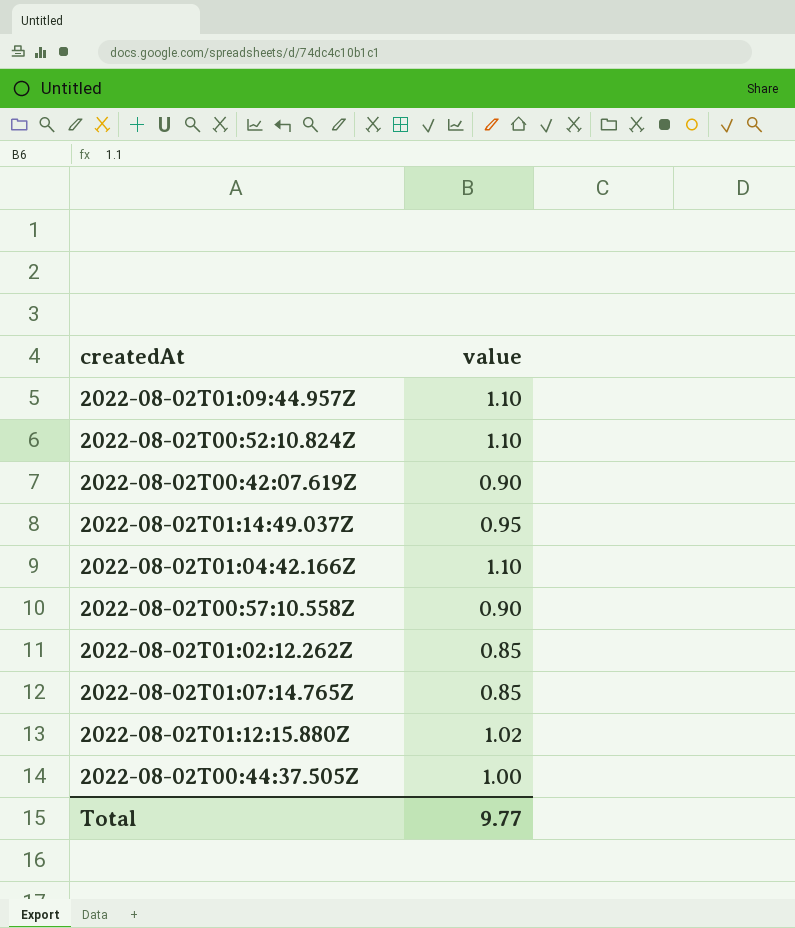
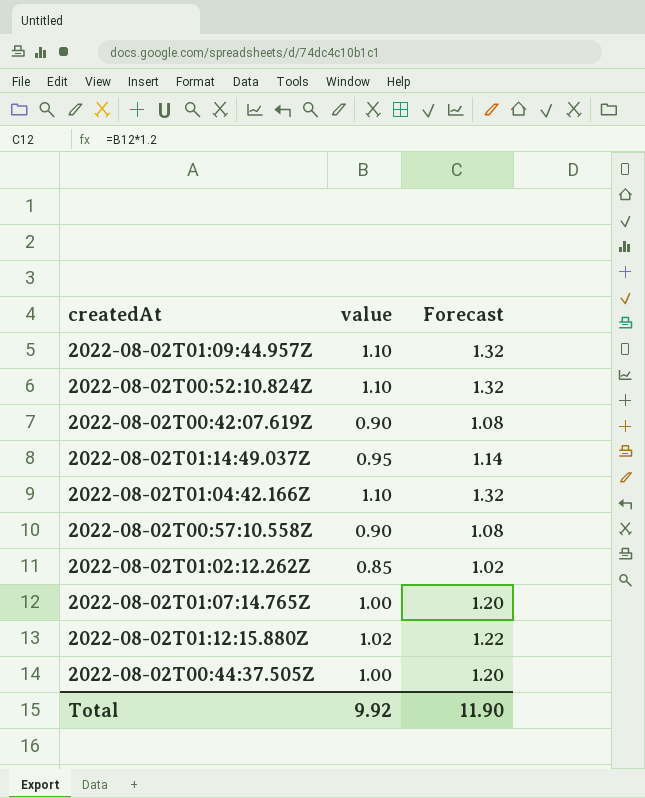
column Forecast | formula: none -> [value] * 1.2
2022-08-02T01:07:14.765Z | value: 0.85 -> 1.00
Total | value: 9.77 -> 9.92

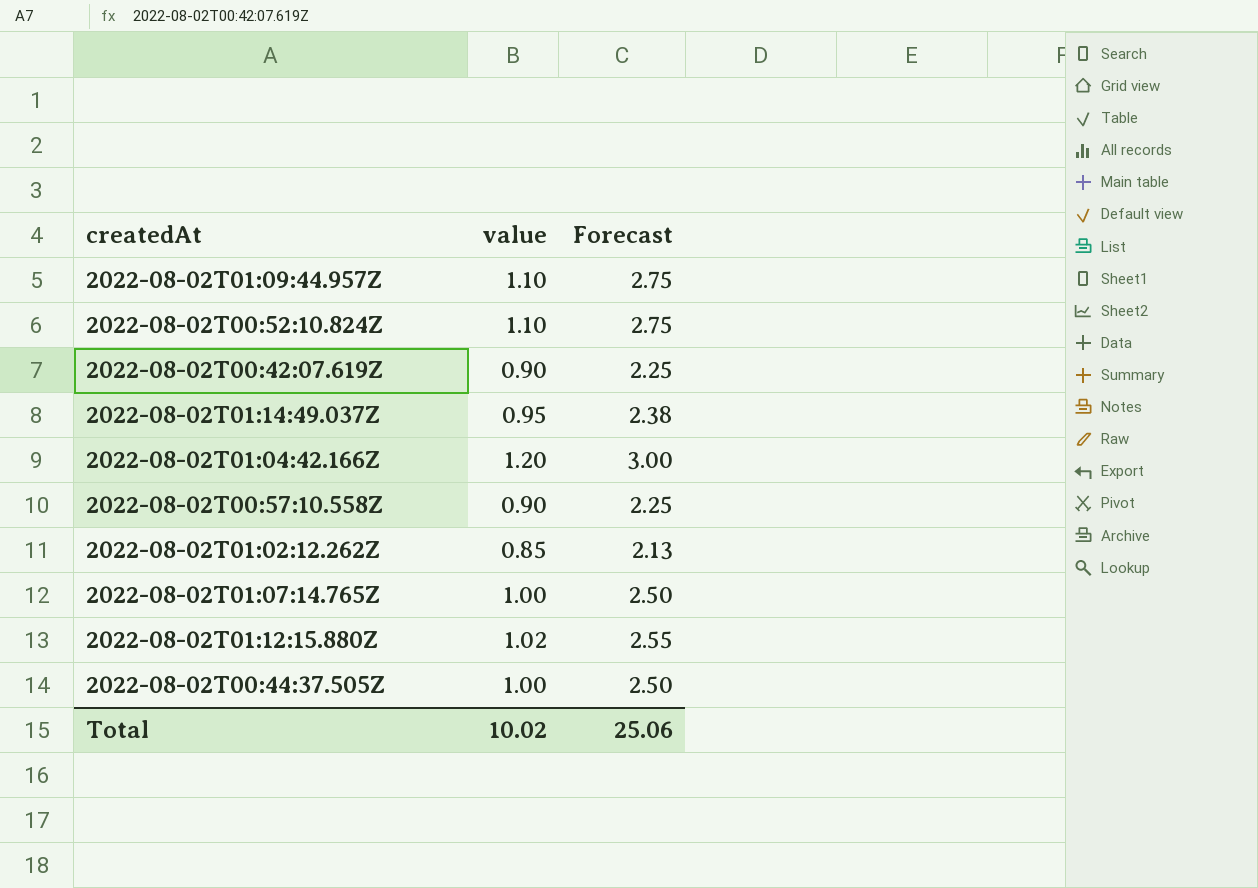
column Forecast | formula: [value] * 1.2 -> [value] * 2.5
2022-08-02T01:04:42.166Z | value: 1.10 -> 1.20
Total | value: 9.92 -> 10.02
Total | Forecast: 11.90 -> 25.06

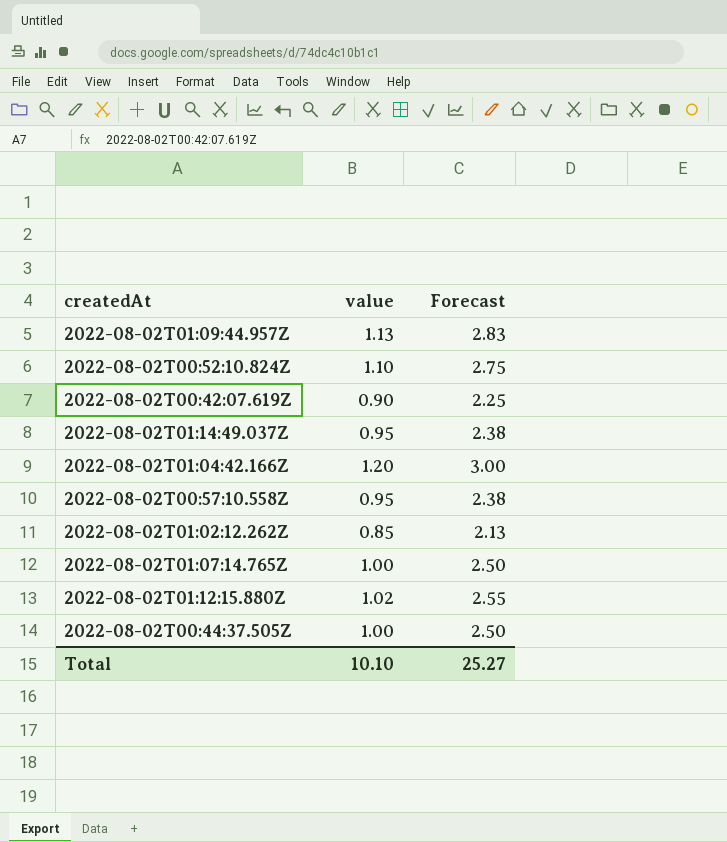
2022-08-02T01:09:44.957Z | value: 1.10 -> 1.13
2022-08-02T01:09:44.957Z | Forecast: 2.75 -> 2.83
2022-08-02T00:57:10.558Z | value: 0.90 -> 0.95
2022-08-02T00:57:10.558Z | Forecast: 2.25 -> 2.38
Total | value: 10.02 -> 10.10
Total | Forecast: 25.06 -> 25.27

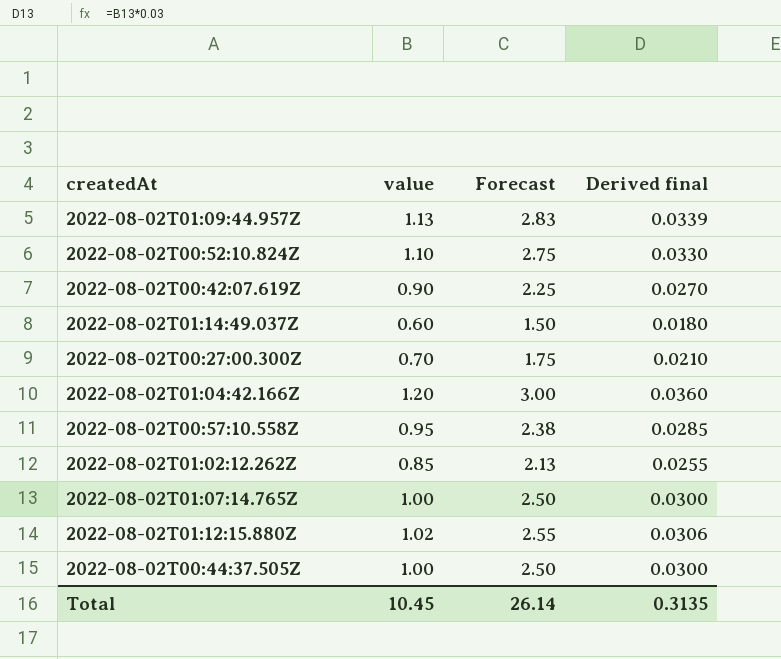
column Derived final | formula: none -> [value] * 0.03
2022-08-02T01:14:49.037Z | value: 0.95 -> 0.60
2022-08-02T01:14:49.037Z | Forecast: 2.38 -> 1.50
row 2022-08-02T00:27:00.300Z: none -> 0.70 | 1.75 | 0.0210
Total | value: 10.10 -> 10.45
Total | Forecast: 25.27 -> 26.14

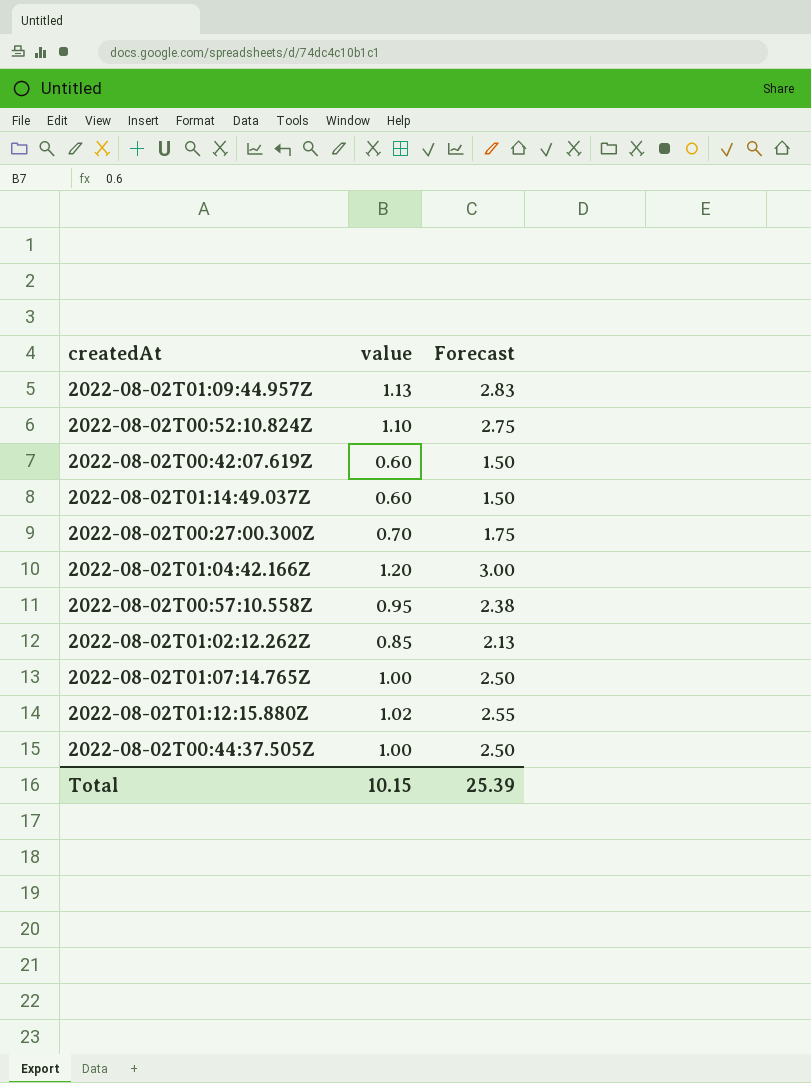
column Derived final | formula: [value] * 0.03 -> none
2022-08-02T00:42:07.619Z | value: 0.90 -> 0.60
2022-08-02T00:42:07.619Z | Forecast: 2.25 -> 1.50
Total | value: 10.45 -> 10.15
Total | Forecast: 26.14 -> 25.39

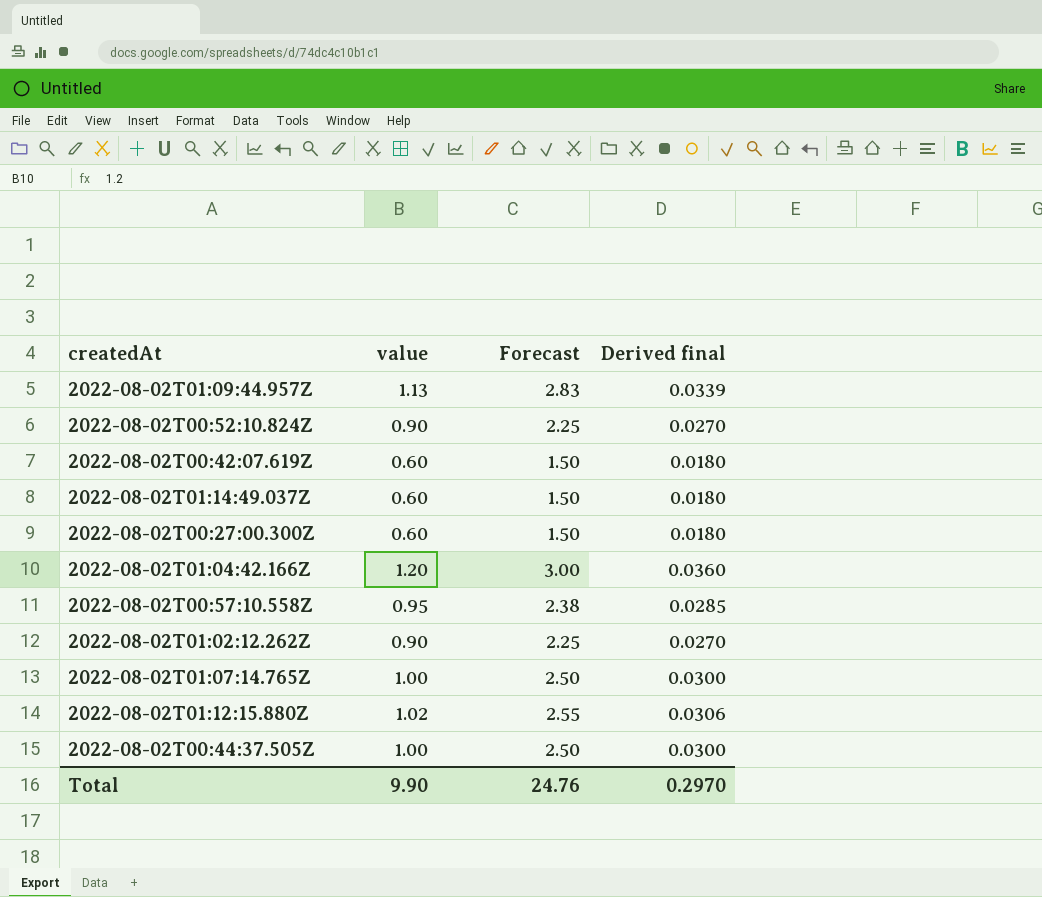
column Derived final | formula: none -> [value] * 0.03
2022-08-02T00:52:10.824Z | value: 1.10 -> 0.90
2022-08-02T00:52:10.824Z | Forecast: 2.75 -> 2.25
2022-08-02T00:27:00.300Z | value: 0.70 -> 0.60
2022-08-02T00:27:00.300Z | Forecast: 1.75 -> 1.50
2022-08-02T01:02:12.262Z | value: 0.85 -> 0.90
2022-08-02T01:02:12.262Z | Forecast: 2.13 -> 2.25
Total | value: 10.15 -> 9.90
Total | Forecast: 25.39 -> 24.76

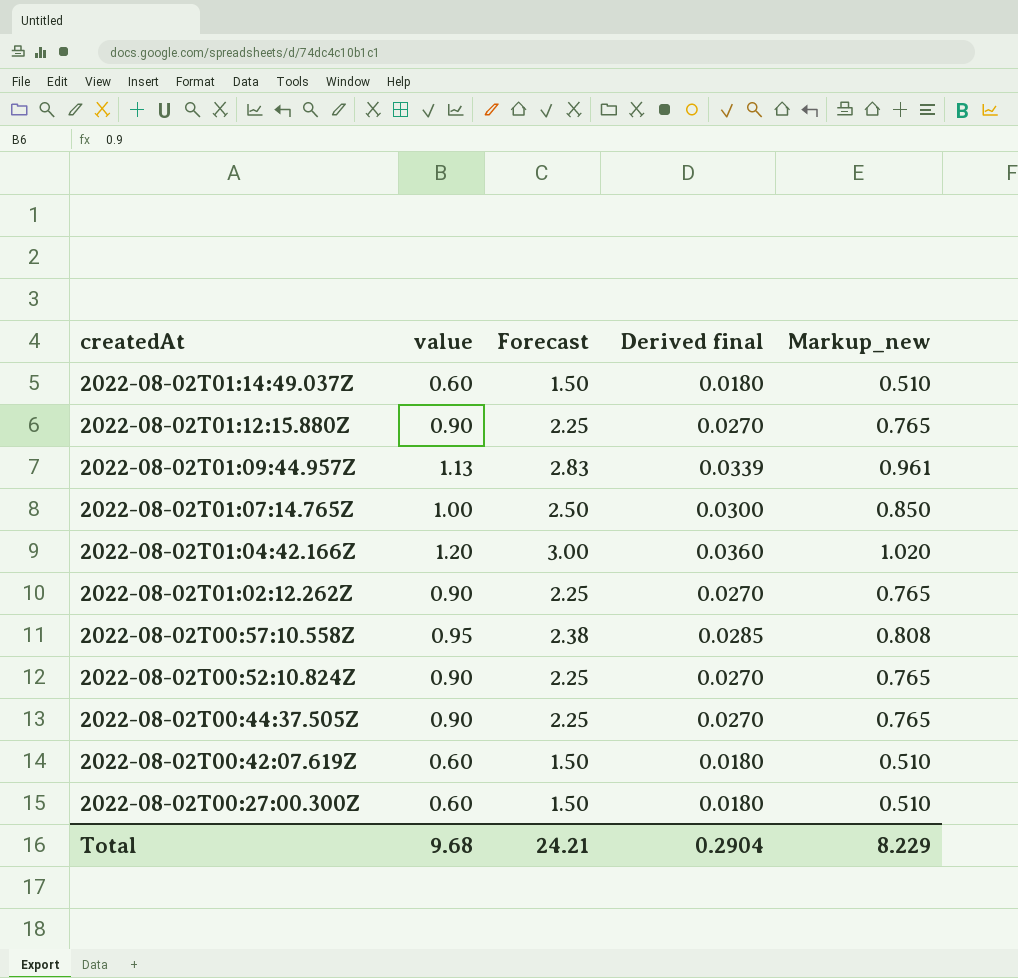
row order: none -> createdAt descending
column Markup_new | formula: none -> [value] * 0.85
2022-08-02T01:12:15.880Z | value: 1.02 -> 0.90
2022-08-02T01:12:15.880Z | Forecast: 2.55 -> 2.25
2022-08-02T01:12:15.880Z | Derived final: 0.0306 -> 0.0270
2022-08-02T00:44:37.505Z | value: 1.00 -> 0.90
2022-08-02T00:44:37.505Z | Forecast: 2.50 -> 2.25
2022-08-02T00:44:37.505Z | Derived final: 0.0300 -> 0.0270
Total | value: 9.90 -> 9.68
Total | Forecast: 24.76 -> 24.21
Total | Derived final: 0.2970 -> 0.2904

